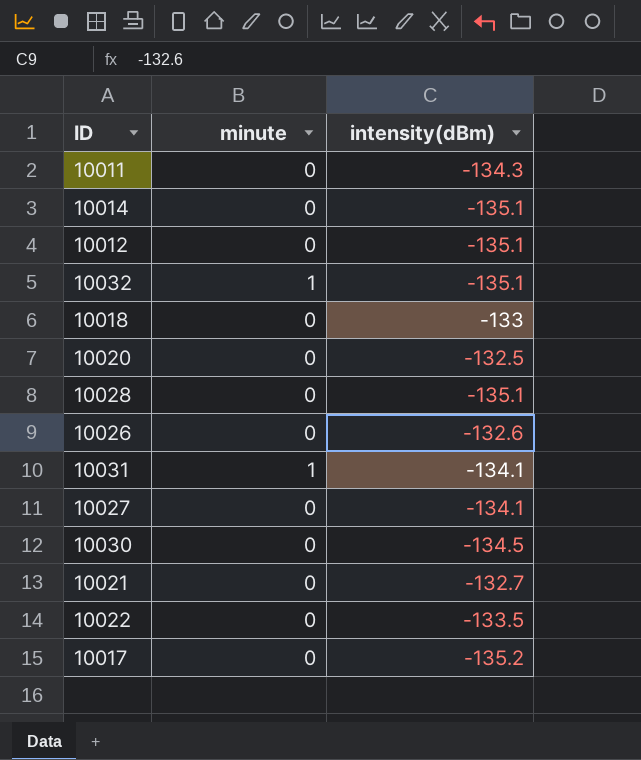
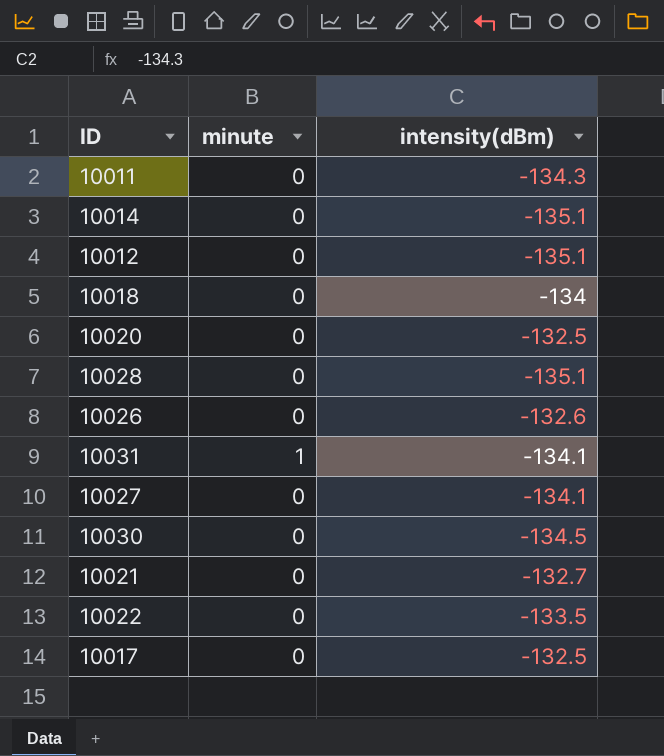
row 10032: 1 | -135.1 -> none
10018 | intensity(dBm): -133 -> -134
10017 | intensity(dBm): -135.2 -> -132.5

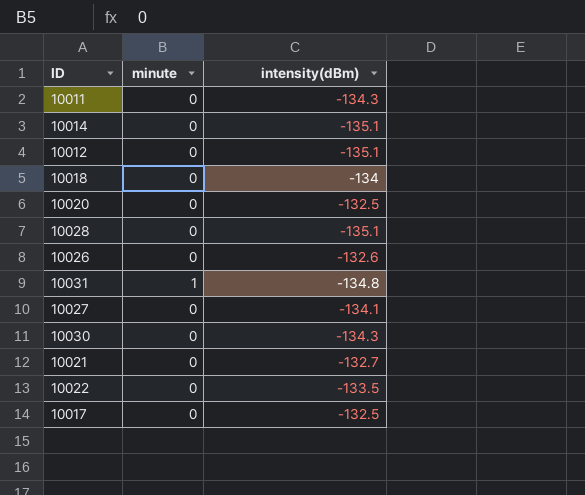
10031 | intensity(dBm): -134.1 -> -134.8
10030 | intensity(dBm): -134.5 -> -134.3

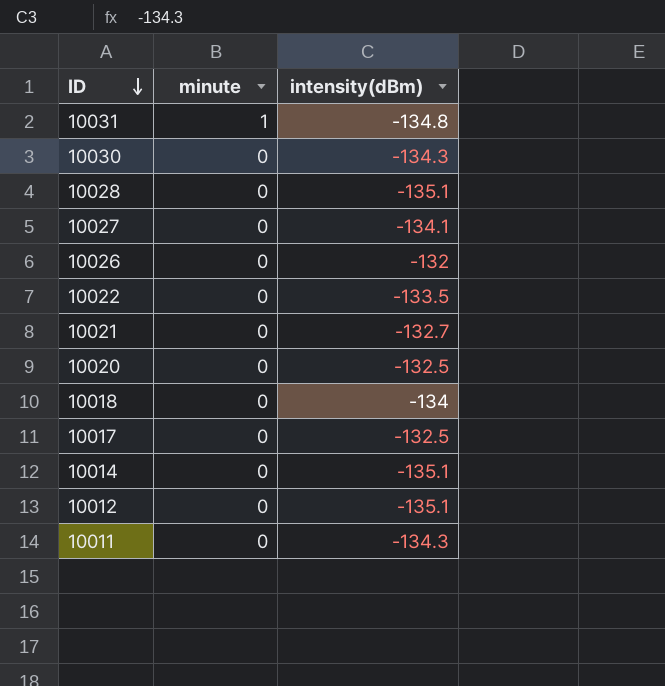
row order: none -> ID descending
10026 | intensity(dBm): -132.6 -> -132

